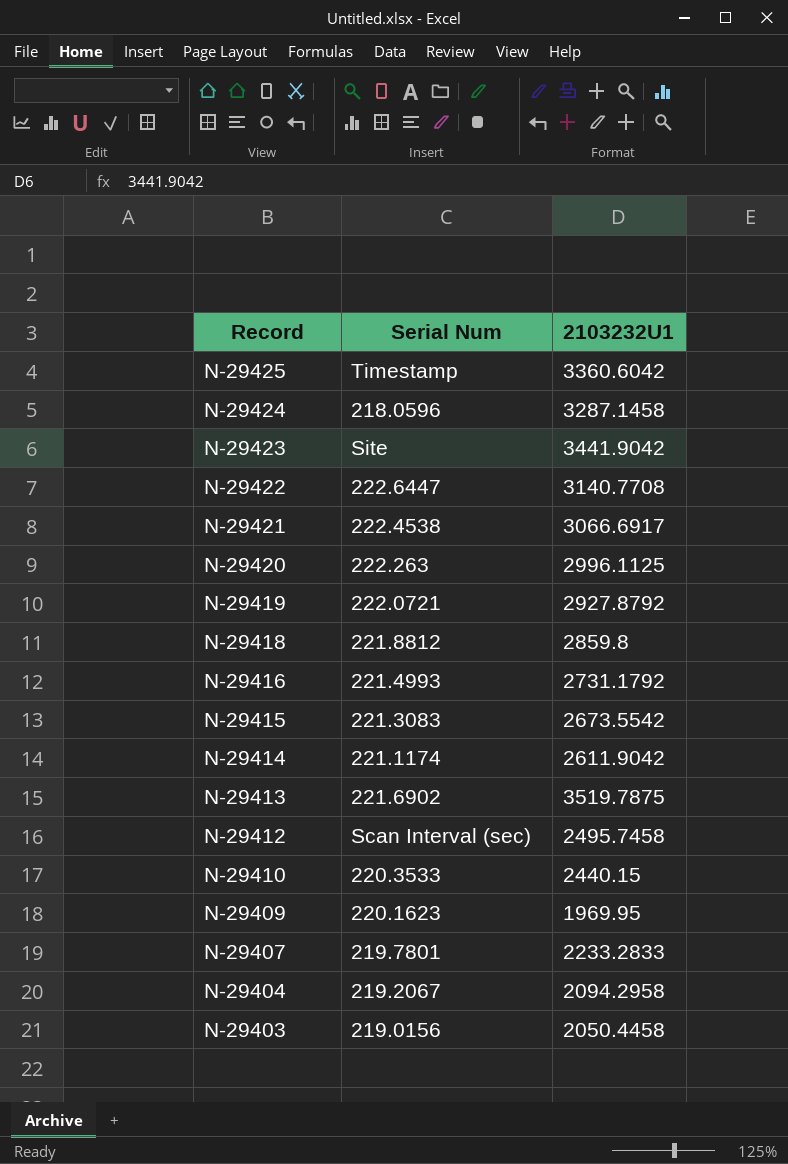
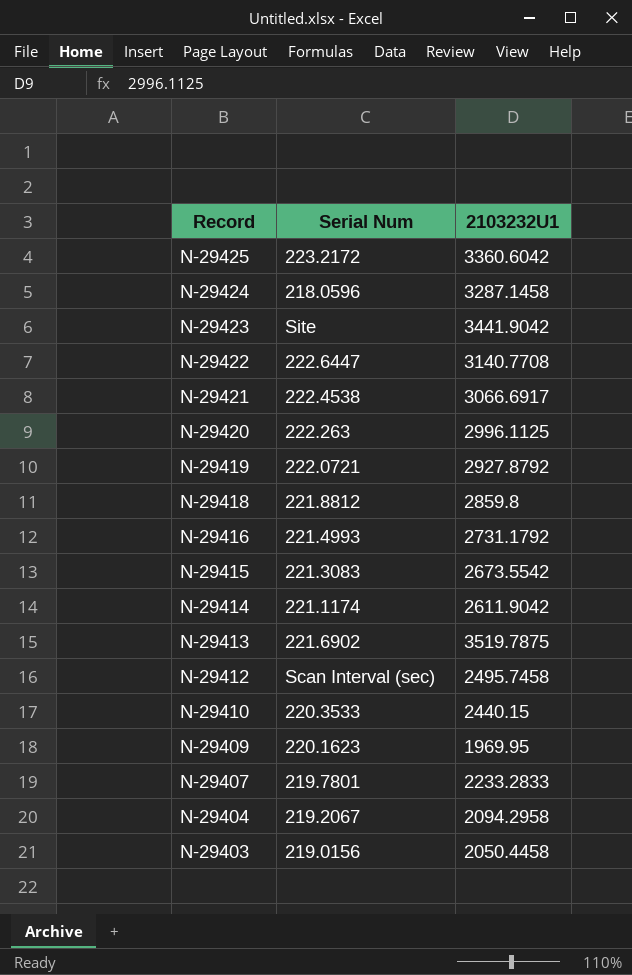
N-29425 | Serial Num: Timestamp -> 223.2172

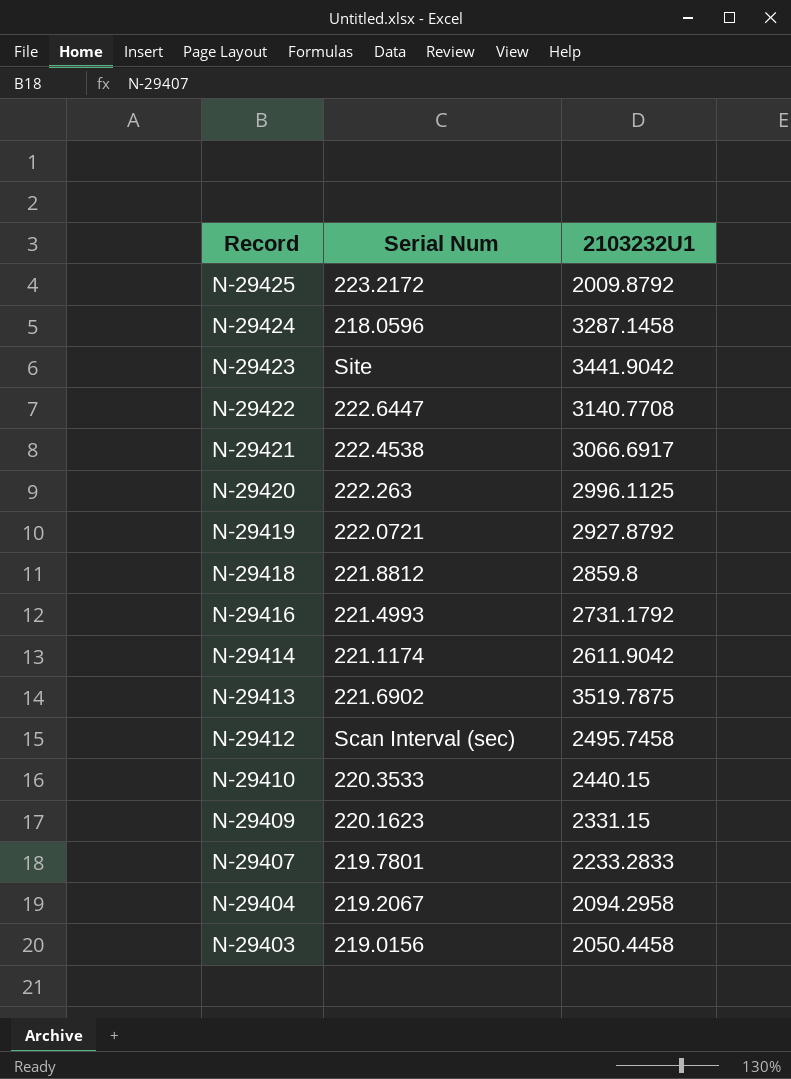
row N-29415: 221.3083 | 2673.5542 -> none
N-29425 | 2103232U1: 3360.6042 -> 2009.8792
N-29409 | 2103232U1: 1969.95 -> 2331.15

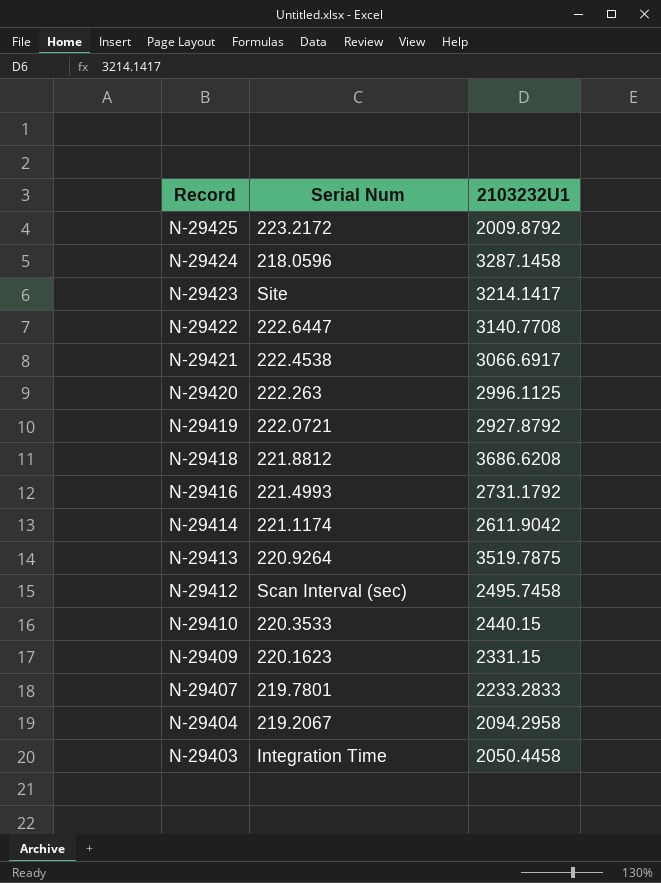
N-29423 | 2103232U1: 3441.9042 -> 3214.1417
N-29418 | 2103232U1: 2859.8 -> 3686.6208
N-29413 | Serial Num: 221.6902 -> 220.9264
N-29403 | Serial Num: 219.0156 -> Integration Time

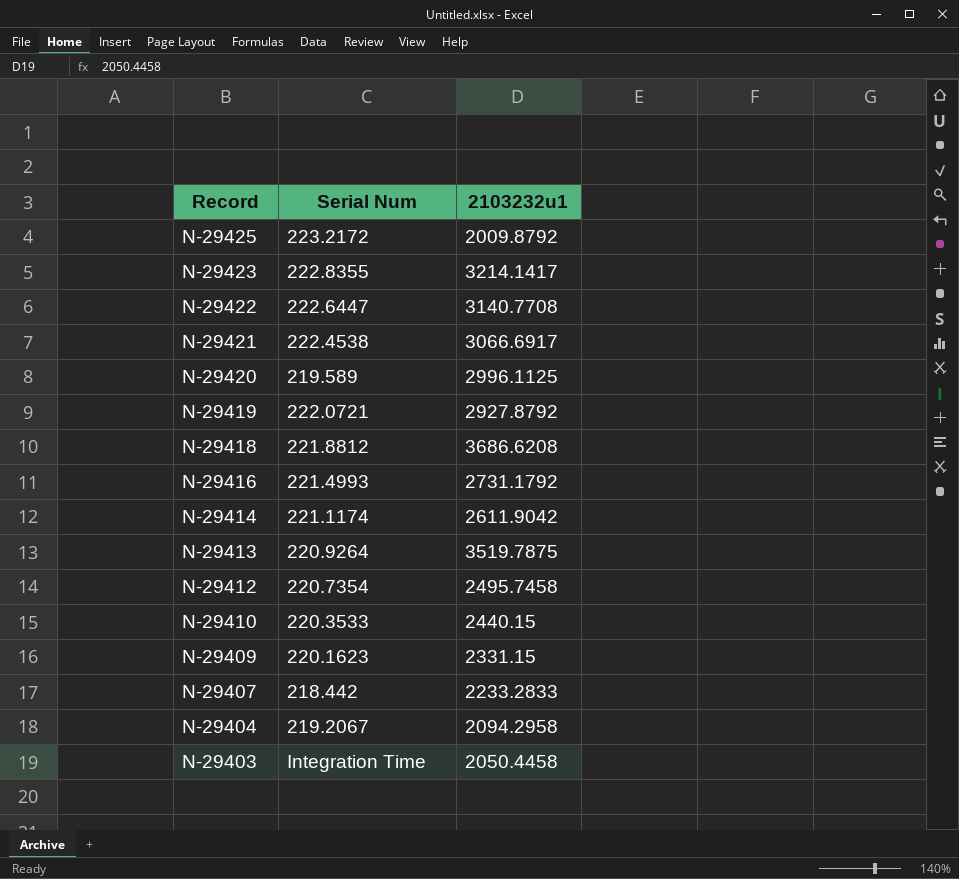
column name: 2103232U1 -> 2103232u1
row N-29424: 218.0596 | 3287.1458 -> none
N-29423 | Serial Num: Site -> 222.8355
N-29420 | Serial Num: 222.263 -> 219.589
N-29412 | Serial Num: Scan Interval (sec) -> 220.7354
N-29407 | Serial Num: 219.7801 -> 218.442

